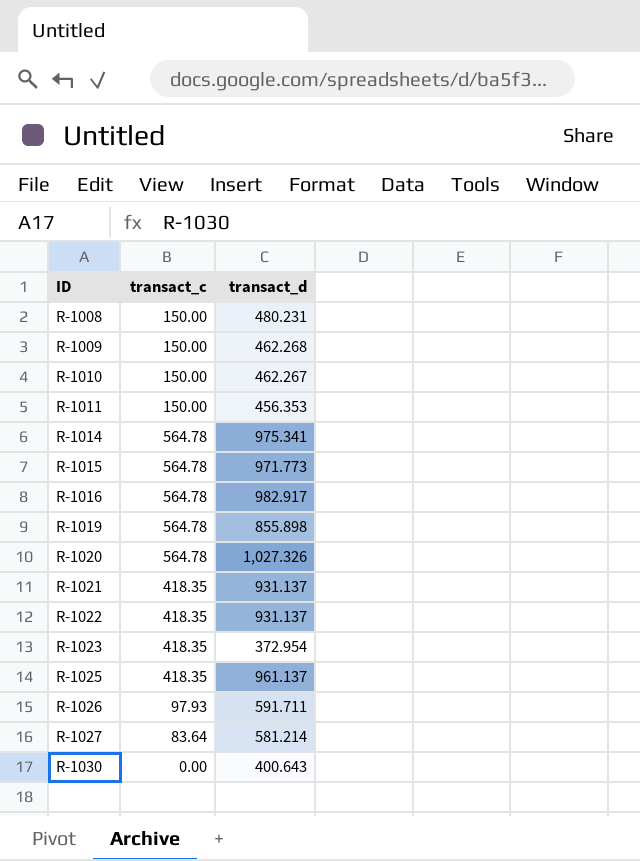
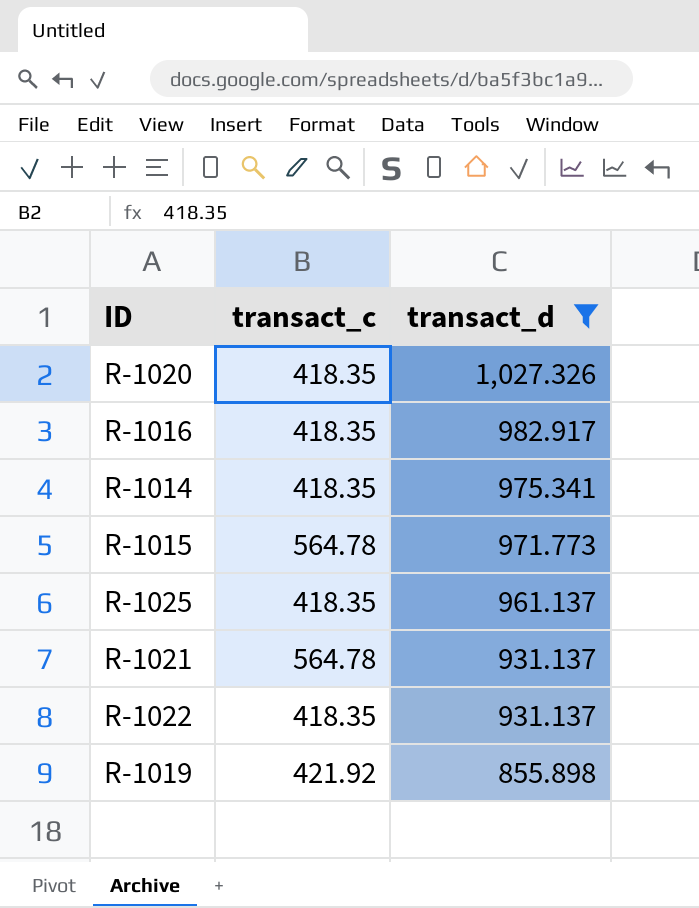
filter: none -> transact_d >= 855.898
row order: ID ascending -> transact_d descending
R-1020 | transact_c: 564.78 -> 418.35
R-1016 | transact_c: 564.78 -> 418.35
R-1014 | transact_c: 564.78 -> 418.35
R-1021 | transact_c: 418.35 -> 564.78
R-1019 | transact_c: 564.78 -> 421.92

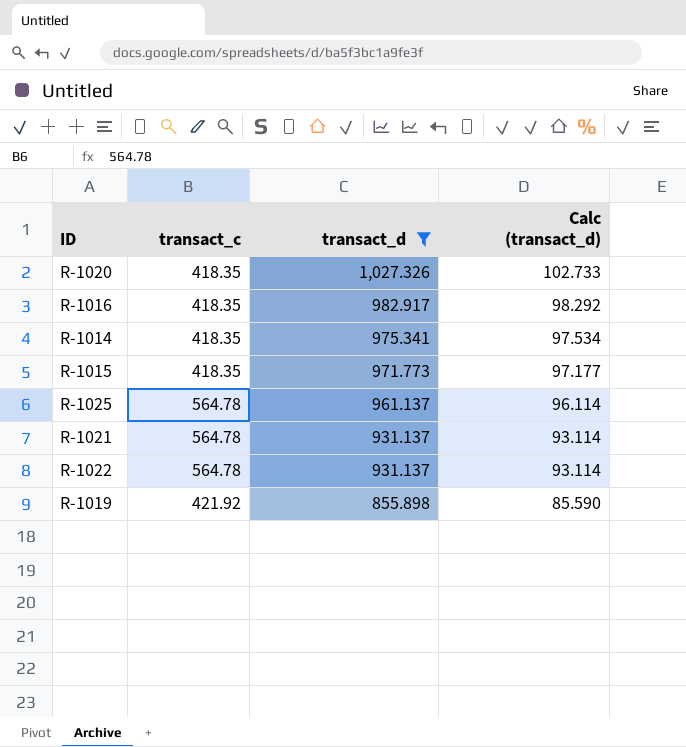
column Calc (transact_d) | formula: none -> [transact_d] * 0.1
R-1015 | transact_c: 564.78 -> 418.35
R-1025 | transact_c: 418.35 -> 564.78
R-1022 | transact_c: 418.35 -> 564.78

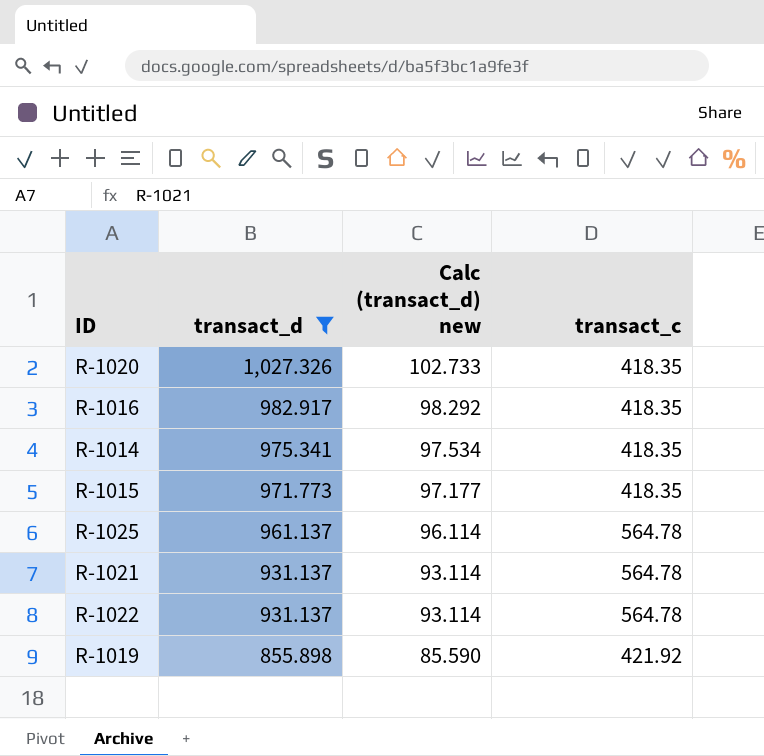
column name: Calc (transact_d) -> Calc (transact_d) new
column transact_c | position: 2 -> 4

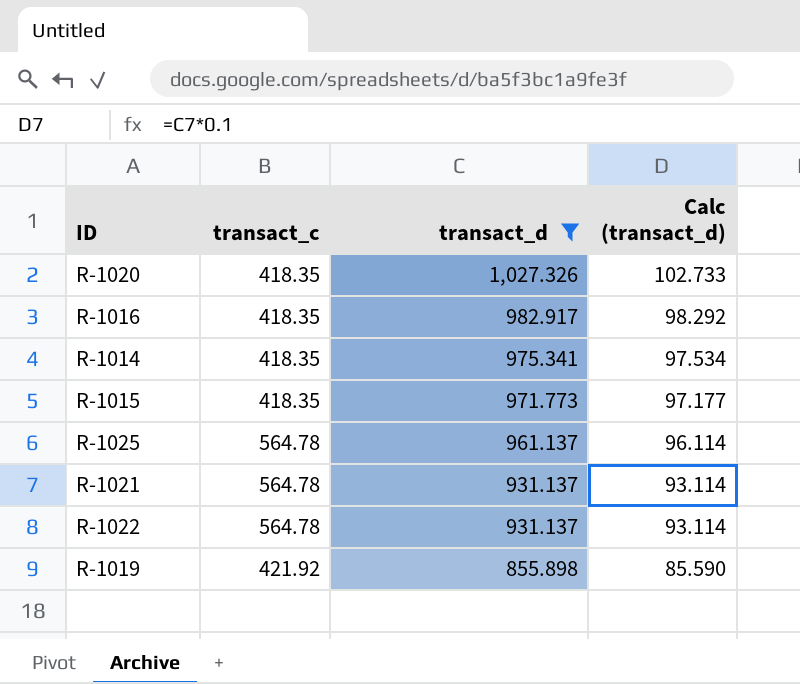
column transact_c | position: 4 -> 2
column name: Calc (transact_d) new -> Calc (transact_d)

